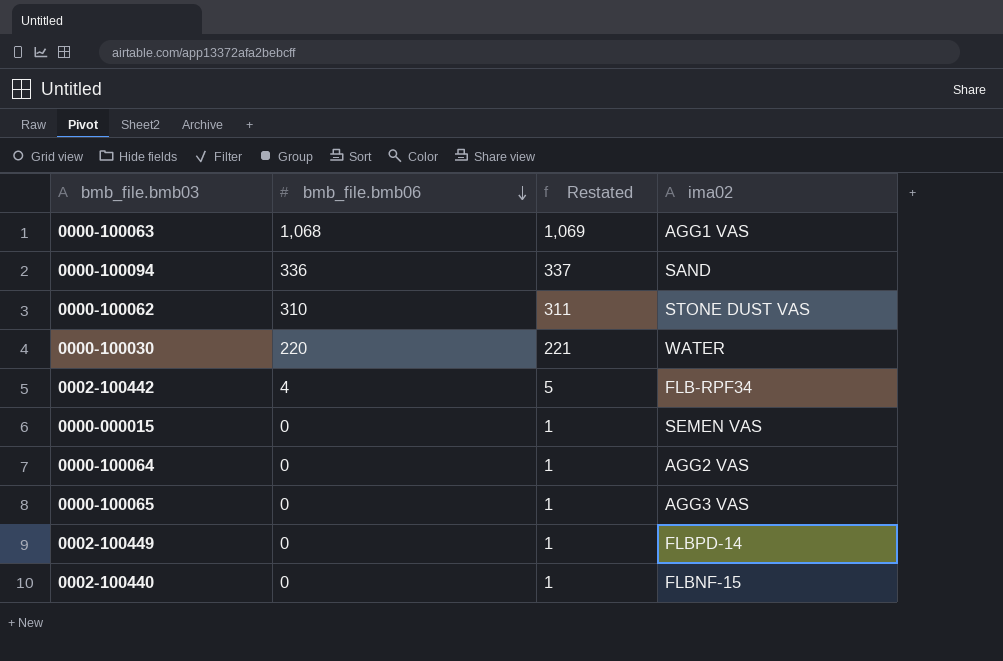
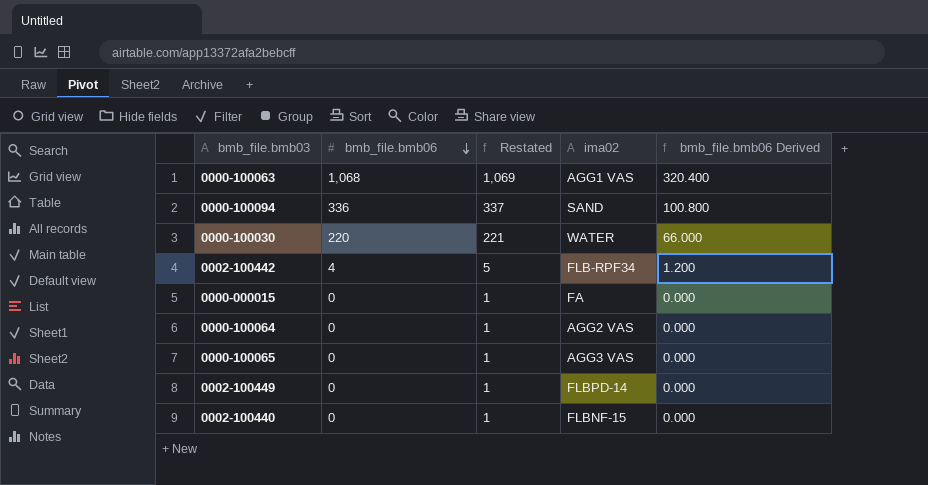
column bmb_file.bmb06 Derived | formula: none -> [bmb_file.bmb06] * 0.3
row 0000-100062: 310 | 311 | STONE DUST VAS -> none
0000-000015 | ima02: SEMEN VAS -> FA

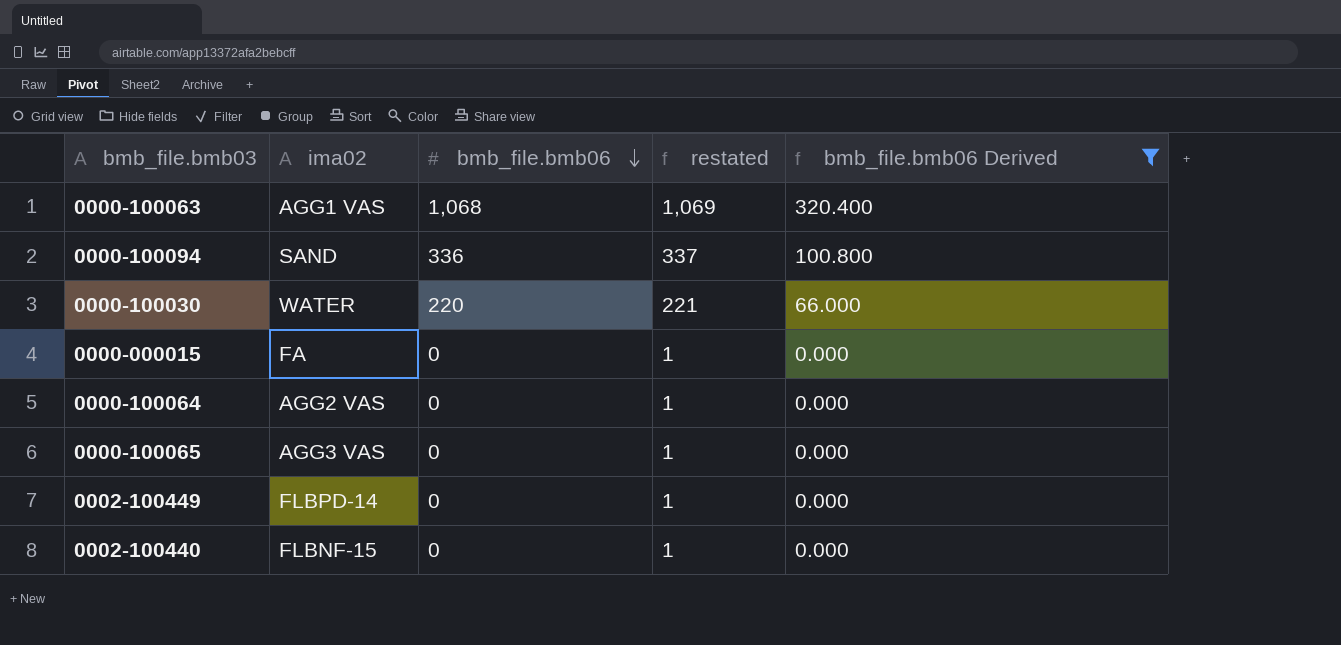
filter: none -> bmb_file.bmb06 Derived != 1.200
column ima02 | position: 4 -> 2
column name: Restated -> restated

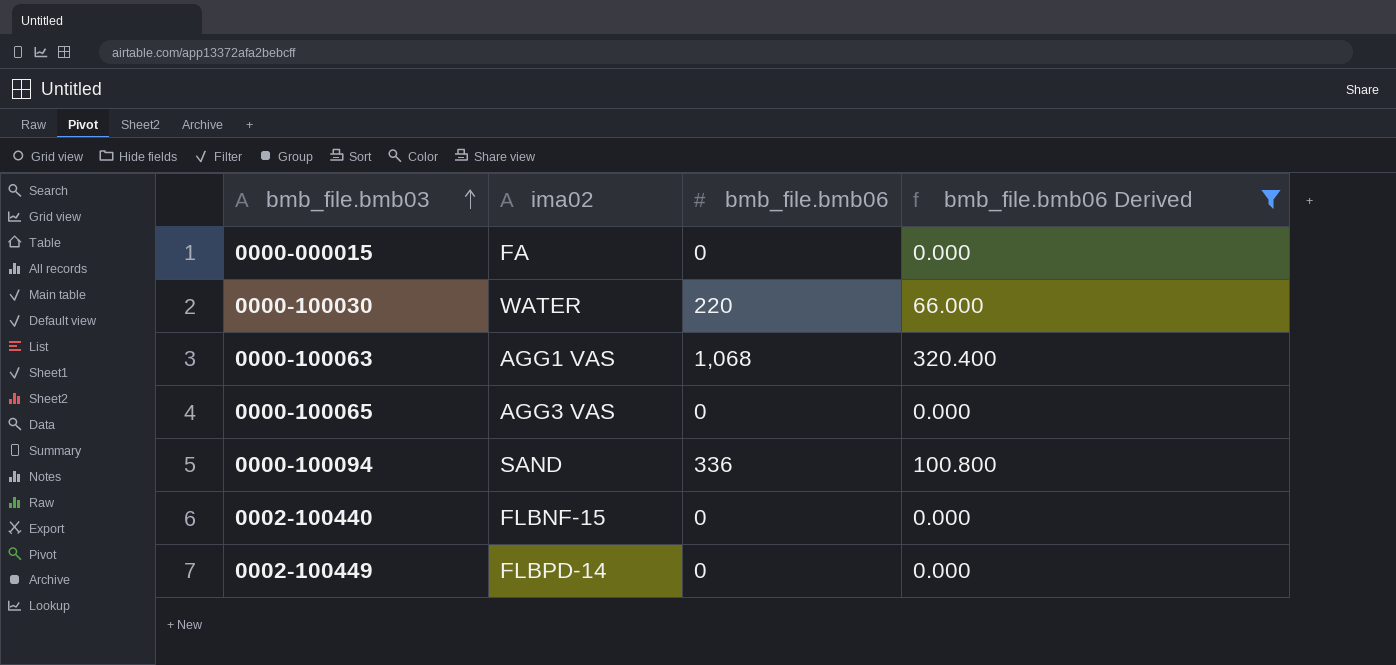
row order: bmb_file.bmb06 descending -> bmb_file.bmb03 ascending
column restated | formula: [bmb_file.bmb06] + 1 -> none
row 0000-100064: AGG2 VAS | 0 | 1 | 0.000 -> none

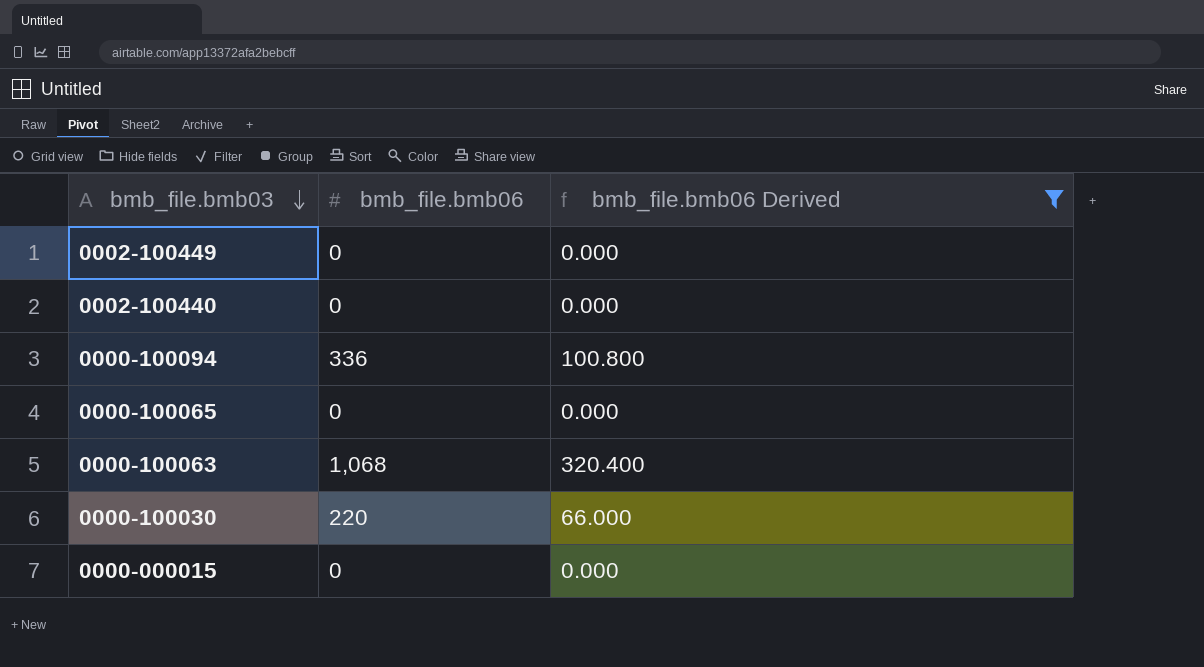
row order: bmb_file.bmb03 ascending -> bmb_file.bmb03 descending
column ima02 | position: 2 -> none

